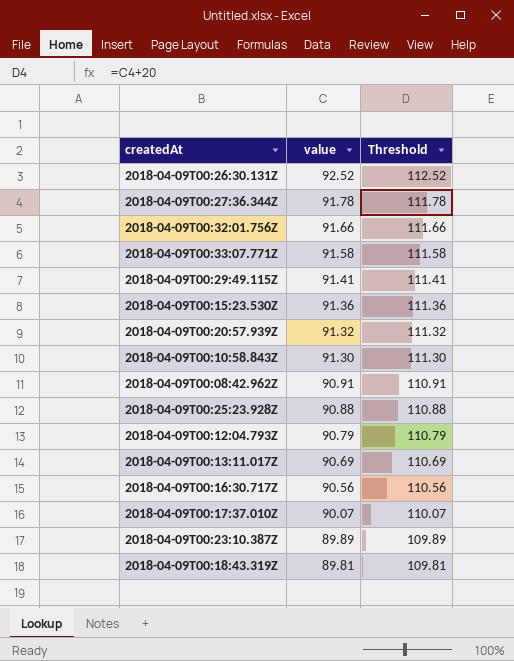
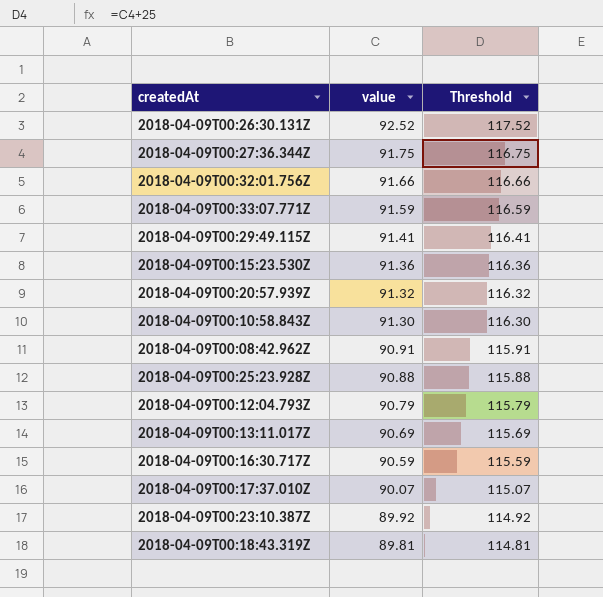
column Threshold | formula: [value] + 20 -> [value] + 25
2018-04-09T00:27:36.344Z | value: 91.78 -> 91.75
2018-04-09T00:33:07.771Z | value: 91.58 -> 91.59
2018-04-09T00:16:30.717Z | value: 90.56 -> 90.59
2018-04-09T00:23:10.387Z | value: 89.89 -> 89.92

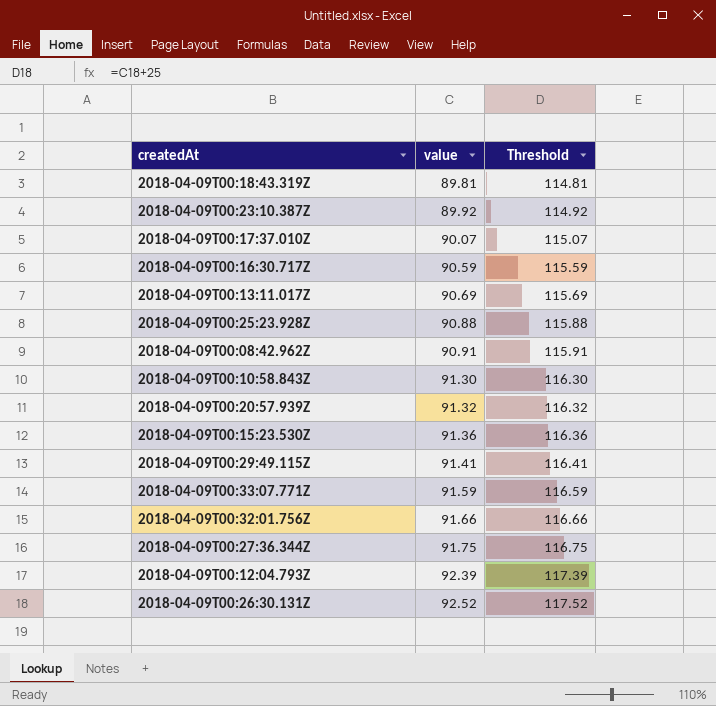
row order: value descending -> value ascending
2018-04-09T00:12:04.793Z | value: 90.79 -> 92.39
2018-04-09T00:12:04.793Z | Threshold: 115.79 -> 117.39

